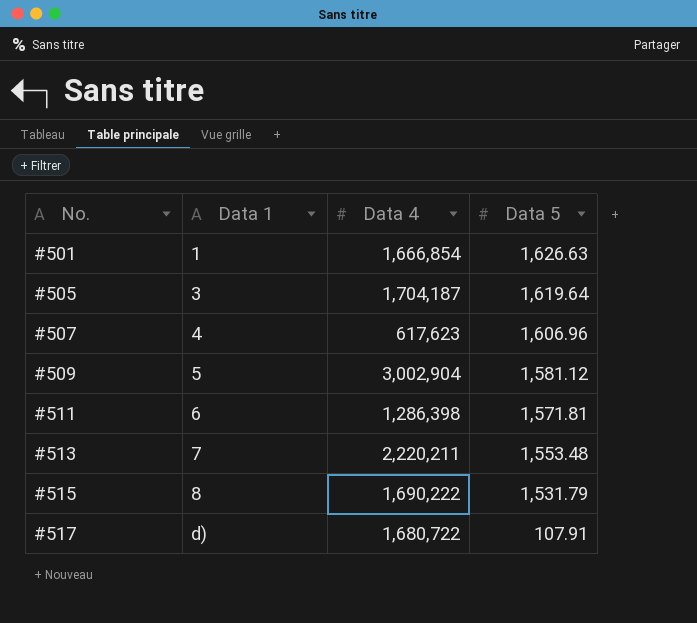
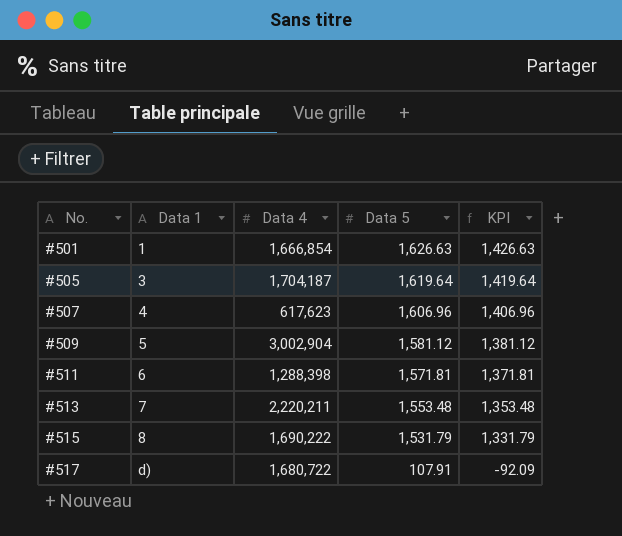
column KPI | formula: none -> [Data 5] - 200
#511 | Data 4: 1,286,398 -> 1,288,398

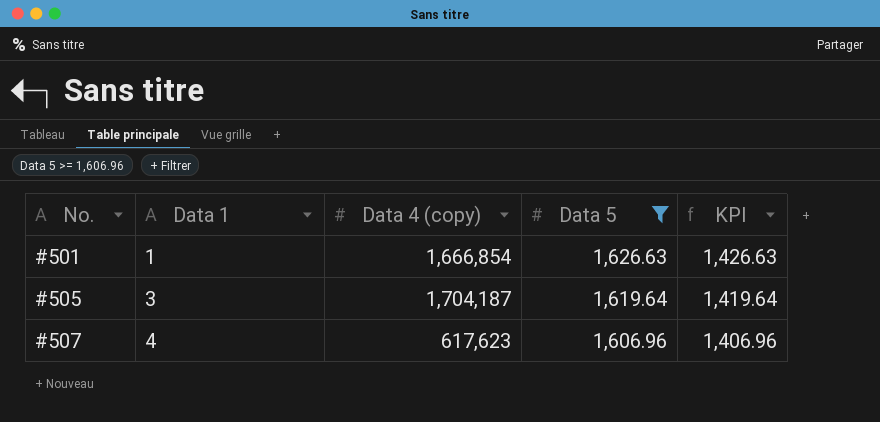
filter: none -> Data 5 >= 1,606.96
column name: Data 4 -> Data 4 (copy)

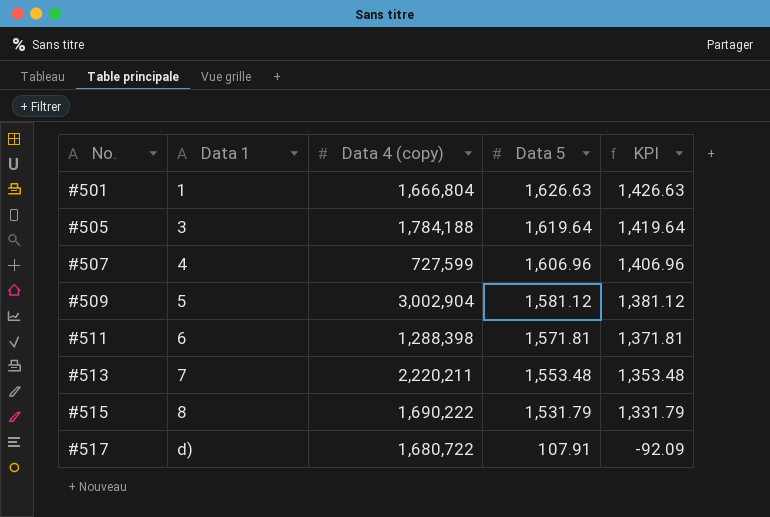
filter: Data 5 >= 1,606.96 -> none
#501 | Data 4 (copy): 1,666,854 -> 1,666,804
#505 | Data 4 (copy): 1,704,187 -> 1,784,188
#507 | Data 4 (copy): 617,623 -> 727,599

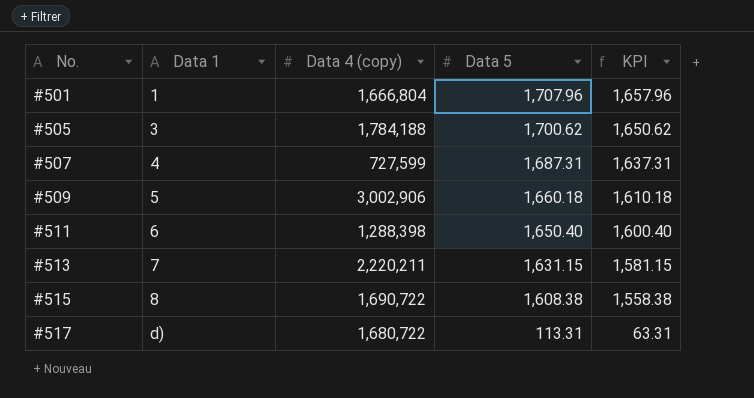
column KPI | formula: [Data 5] - 200 -> [Data 5] - 50
#501 | Data 5: 1,626.63 -> 1,707.96
#505 | Data 5: 1,619.64 -> 1,700.62
#507 | Data 5: 1,606.96 -> 1,687.31
#509 | Data 4 (copy): 3,002,904 -> 3,002,906
#509 | Data 5: 1,581.12 -> 1,660.18
#511 | Data 5: 1,571.81 -> 1,650.40
#513 | Data 5: 1,553.48 -> 1,631.15
#515 | Data 4 (copy): 1,690,222 -> 1,690,722
#515 | Data 5: 1,531.79 -> 1,608.38
#517 | Data 5: 107.91 -> 113.31

